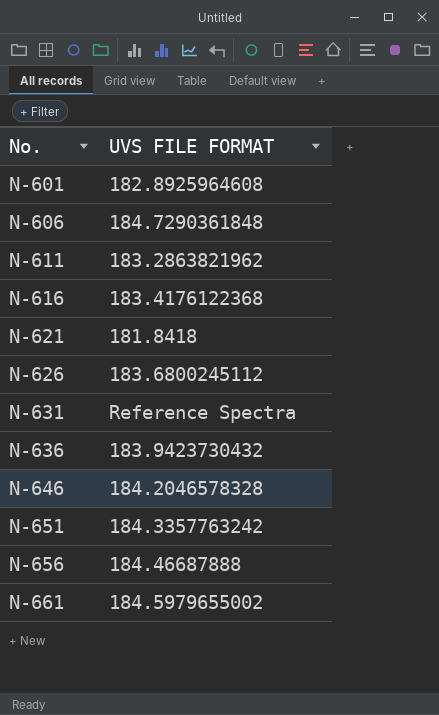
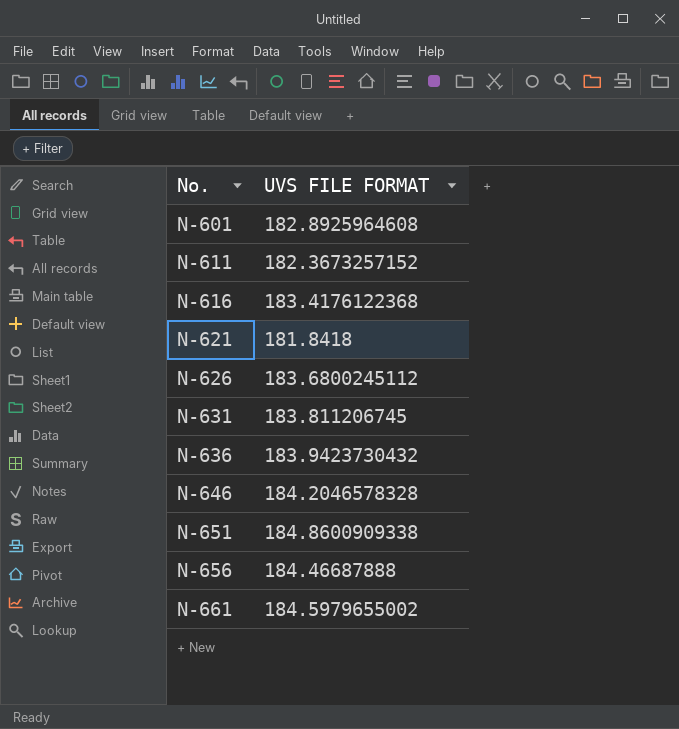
row N-606: 184.7290361848 -> none
N-611 | UVS FILE FORMAT: 183.2863821962 -> 182.3673257152
N-631 | UVS FILE FORMAT: Reference Spectra -> 183.811206745
N-651 | UVS FILE FORMAT: 184.3357763242 -> 184.8600909338

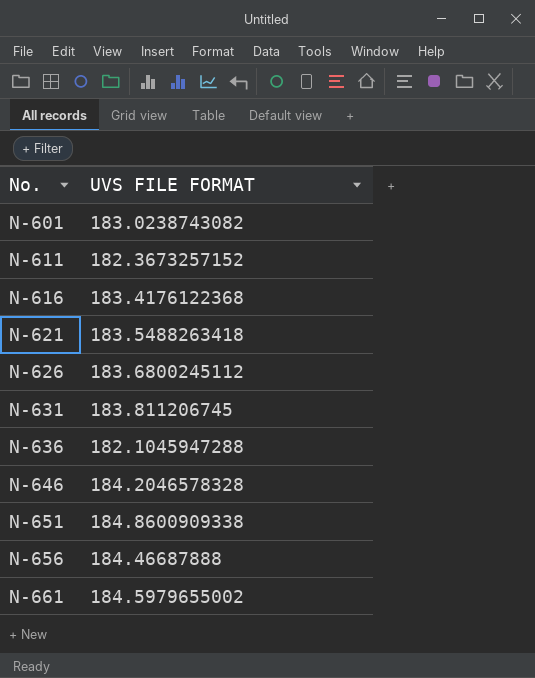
N-601 | UVS FILE FORMAT: 182.8925964608 -> 183.0238743082
N-621 | UVS FILE FORMAT: 181.8418 -> 183.5488263418
N-636 | UVS FILE FORMAT: 183.9423730432 -> 182.1045947288

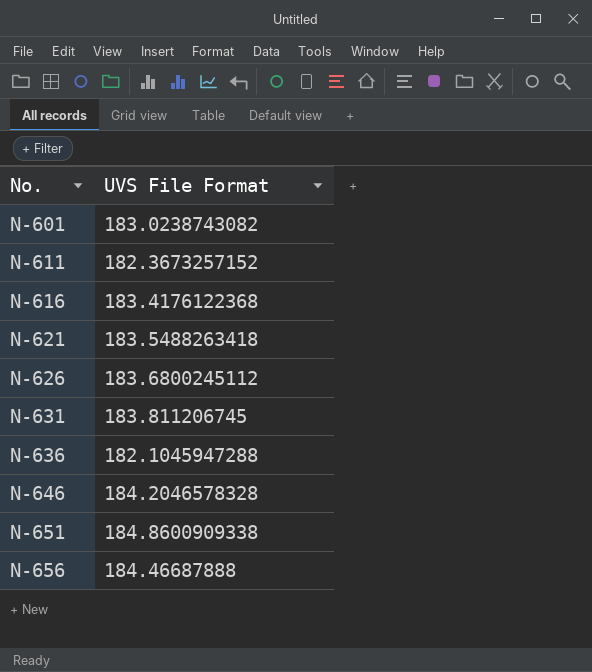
column name: UVS FILE FORMAT -> UVS File Format
row N-661: 184.5979655002 -> none

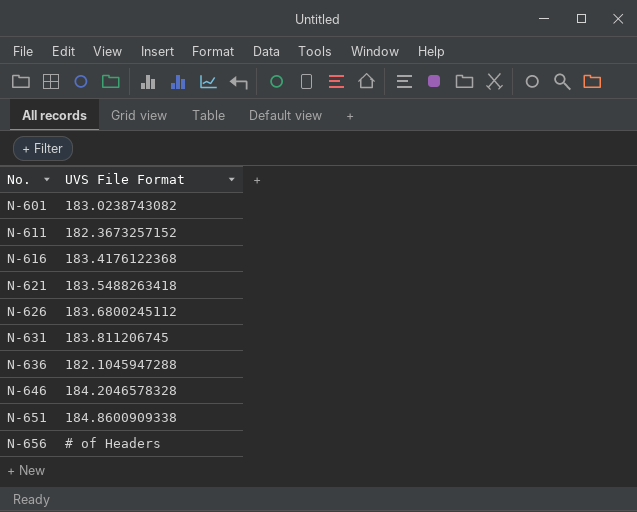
N-656 | UVS File Format: 184.46687888 -> # of Headers

